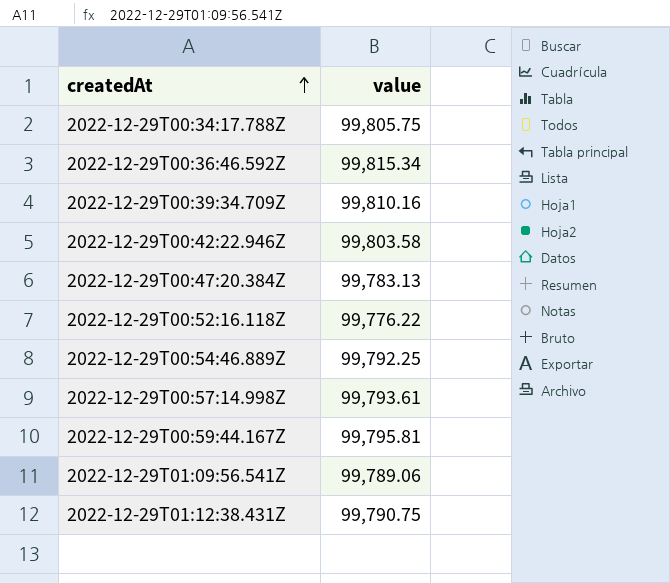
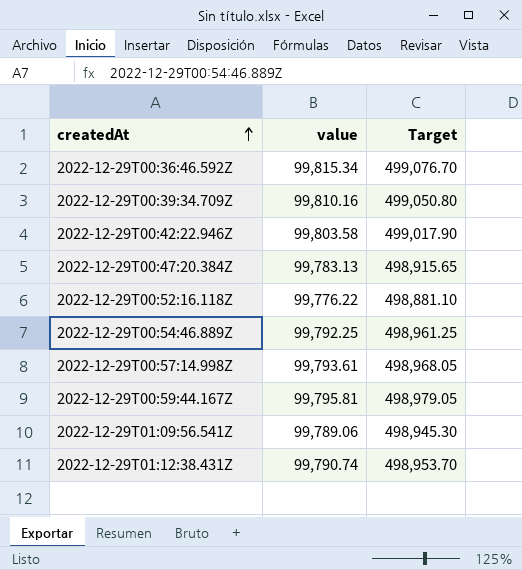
column Target | formula: none -> [value] * 5
row 2022-12-29T00:34:17.788Z: 99,805.75 -> none
2022-12-29T01:12:38.431Z | value: 99,790.75 -> 99,790.74

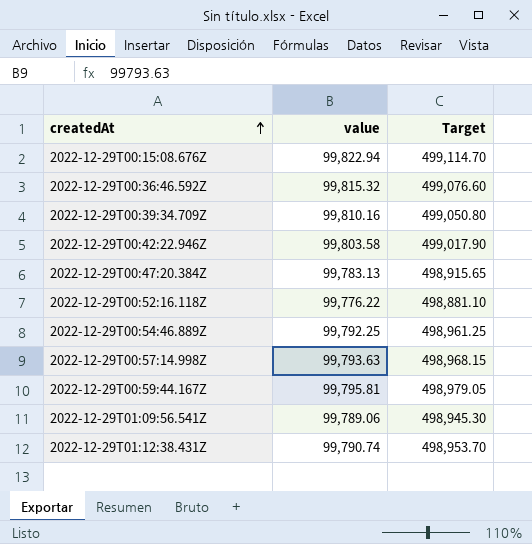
row 2022-12-29T00:15:08.676Z: none -> 99,822.94 | 499,114.70
2022-12-29T00:36:46.592Z | value: 99,815.34 -> 99,815.32
2022-12-29T00:36:46.592Z | Target: 499,076.70 -> 499,076.60
2022-12-29T00:57:14.998Z | value: 99,793.61 -> 99,793.63
2022-12-29T00:57:14.998Z | Target: 498,968.05 -> 498,968.15

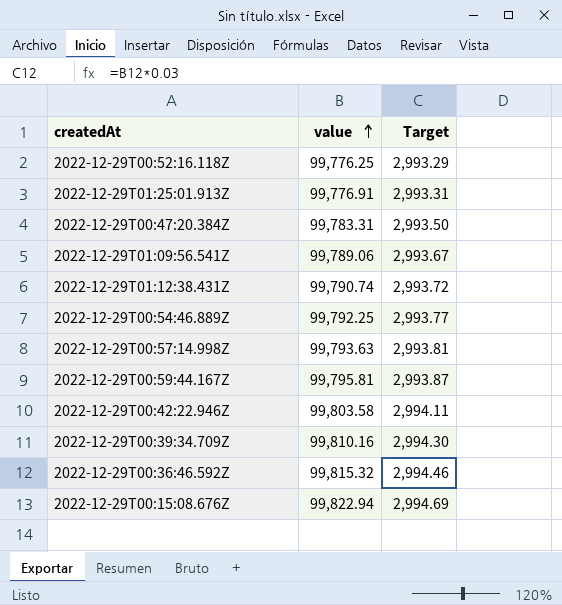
row order: createdAt ascending -> value ascending
column Target | formula: [value] * 5 -> [value] * 0.03
2022-12-29T00:52:16.118Z | value: 99,776.22 -> 99,776.25
row 2022-12-29T01:25:01.913Z: none -> 99,776.91 | 2,993.31
2022-12-29T00:47:20.384Z | value: 99,783.13 -> 99,783.31

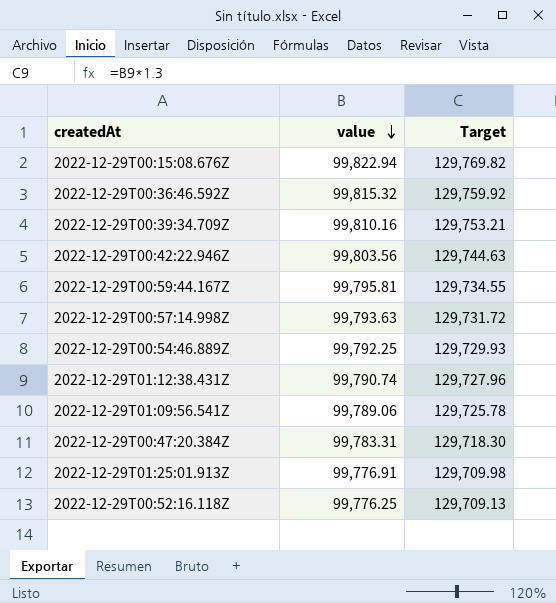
row order: value ascending -> value descending
column Target | formula: [value] * 0.03 -> [value] * 1.3
2022-12-29T00:42:22.946Z | value: 99,803.58 -> 99,803.56

